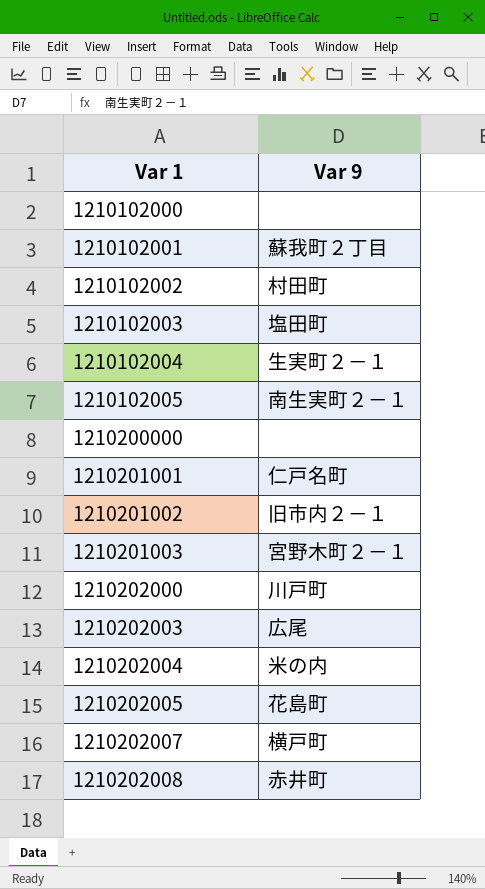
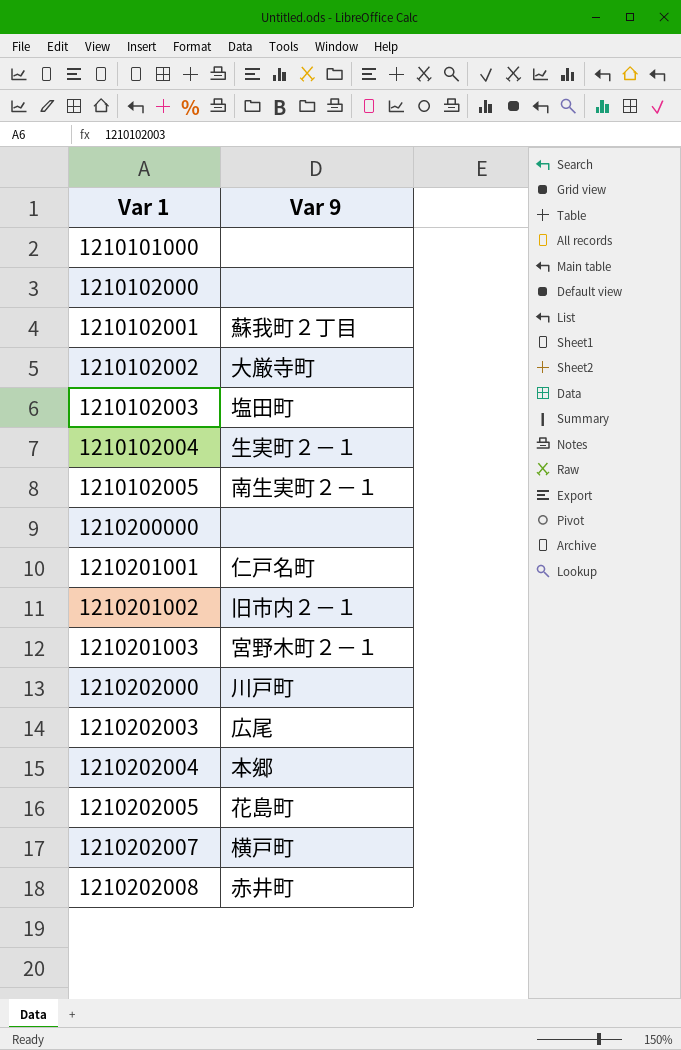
row 1210101000: none -> none
1210102002 | Var 9: 村田町 -> 大厳寺町
1210202004 | Var 9: 米の内 -> 本郷

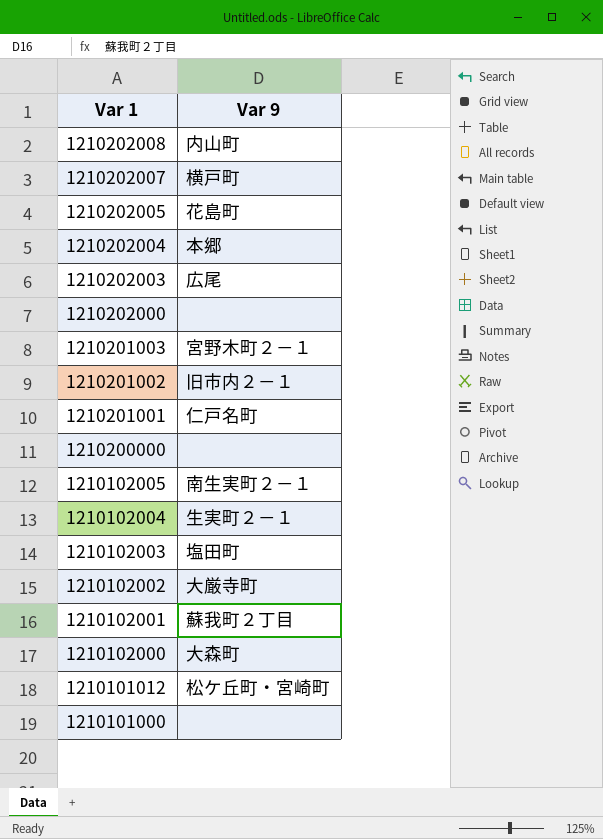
row order: Var 1 ascending -> Var 1 descending
1210202008 | Var 9: 赤井町 -> 内山町
1210202000 | Var 9: 川戸町 -> none
1210102000 | Var 9: none -> 大森町
row 1210101012: none -> 松ケ丘町・宮崎町

